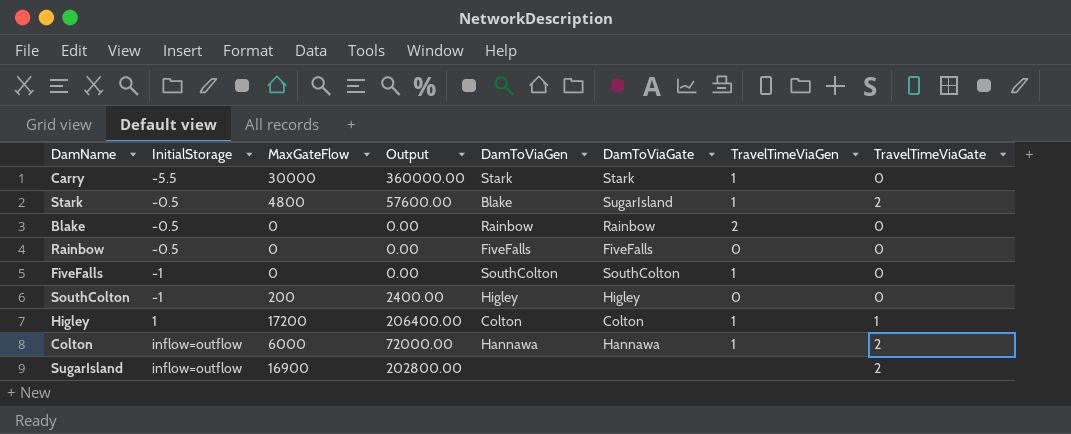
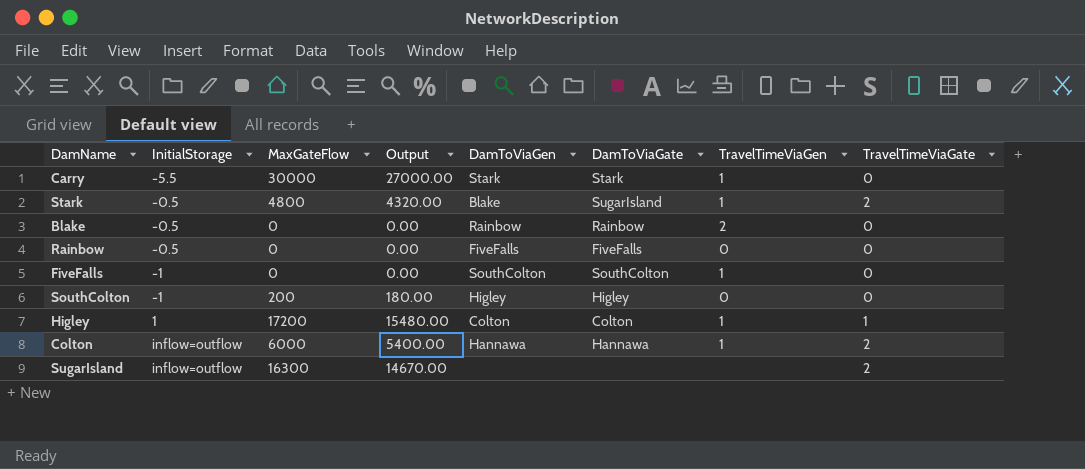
column Output | formula: [MaxGateFlow] * 12 -> [MaxGateFlow] * 0.9
SugarIsland | MaxGateFlow: 16900 -> 16300

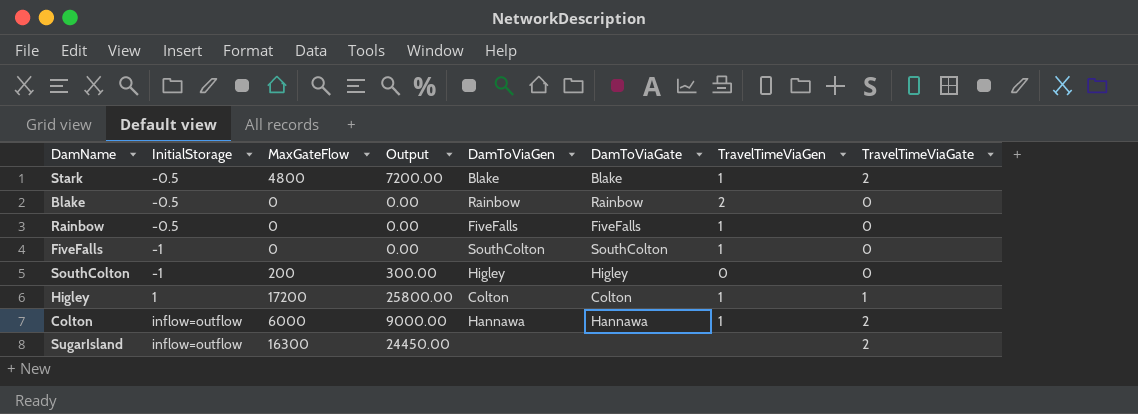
column Output | formula: [MaxGateFlow] * 0.9 -> [MaxGateFlow] * 1.5
row Carry: -5.5 | 30000 | 27000.00 | Stark | Stark | 1 | 0 -> none
Stark | DamToViaGate: SugarIsland -> Blake
Rainbow | TravelTimeViaGen: 0 -> 1

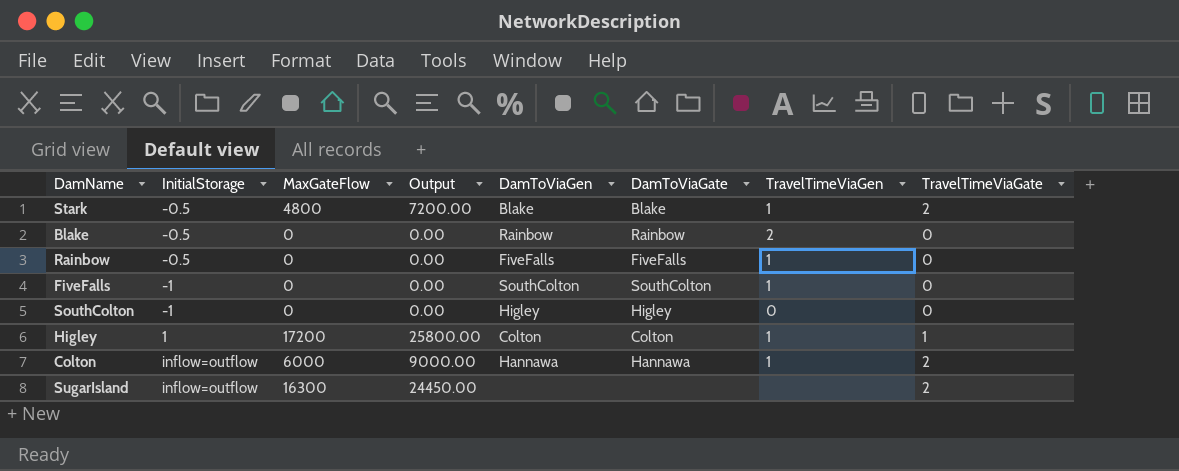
SouthColton | MaxGateFlow: 200 -> 0
SouthColton | Output: 300.00 -> 0.00

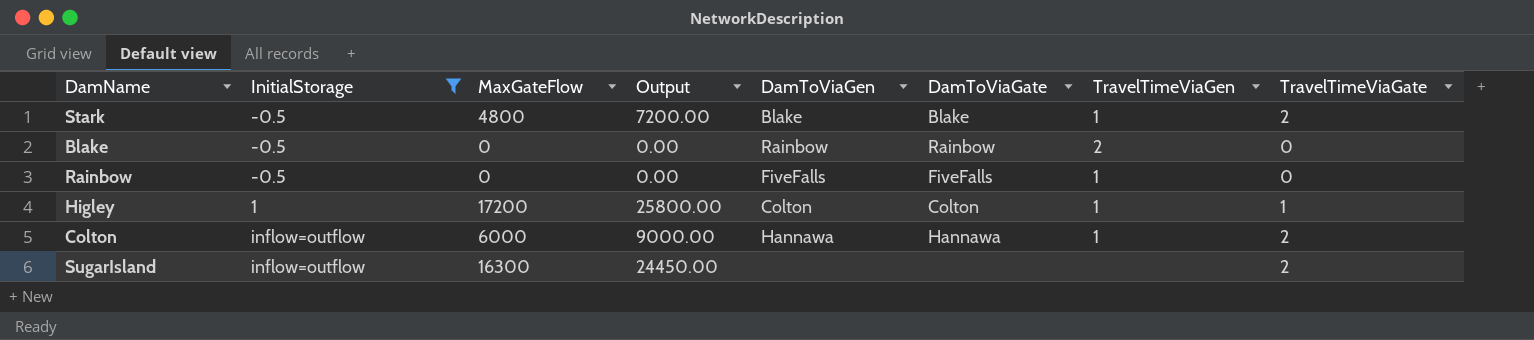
filter: none -> InitialStorage != -1

